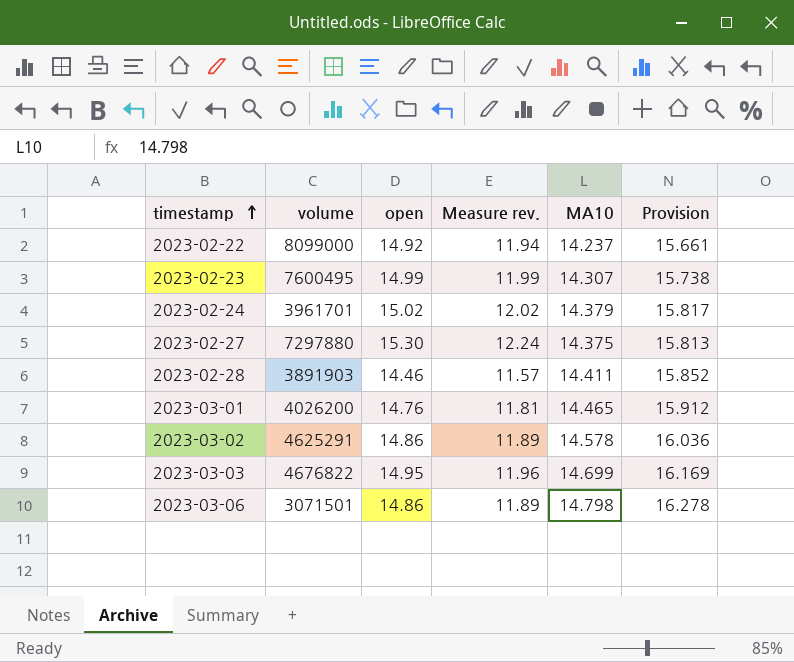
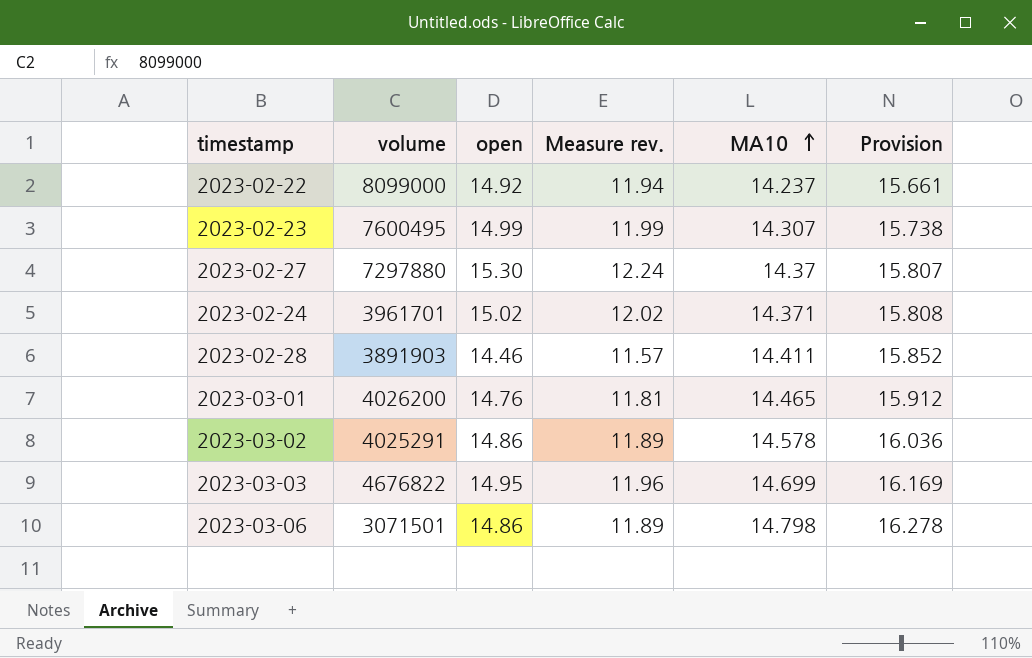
row order: timestamp ascending -> MA10 ascending
2023-02-27 | MA10: 14.375 -> 14.37
2023-02-27 | Provision: 15.813 -> 15.807
2023-02-24 | MA10: 14.379 -> 14.371
2023-02-24 | Provision: 15.817 -> 15.808
2023-03-02 | volume: 4625291 -> 4025291

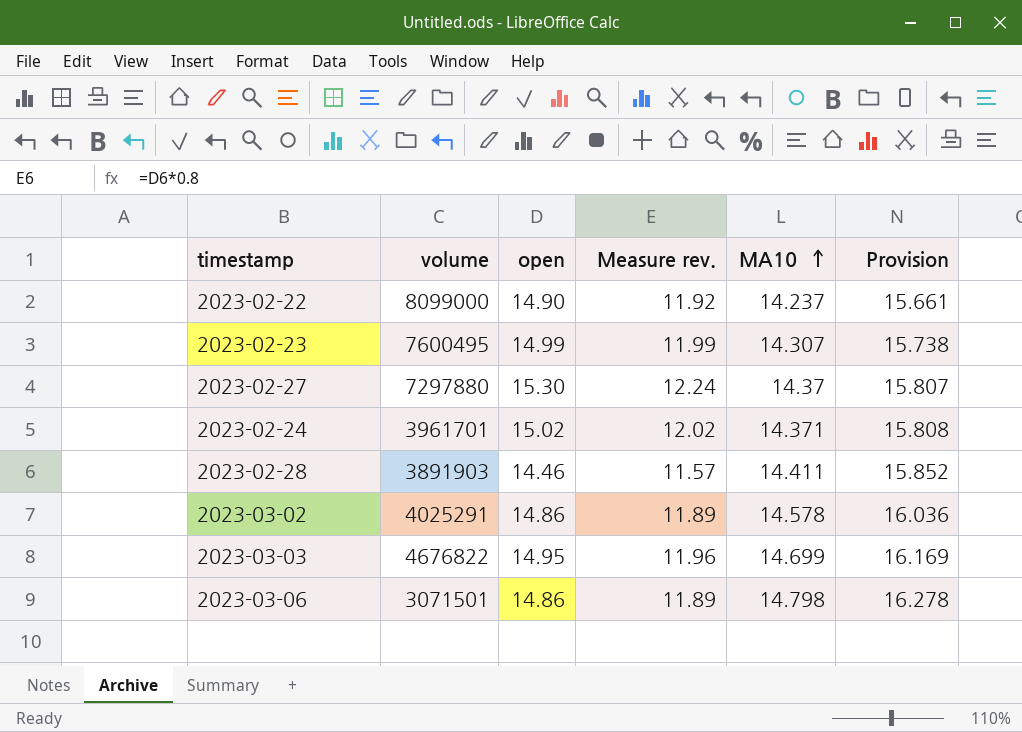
row 2023-03-01: 4026200 | 14.76 | 11.81 | 14.465 | 15.912 -> none
2023-02-22 | open: 14.92 -> 14.90
2023-02-22 | Measure rev.: 11.94 -> 11.92

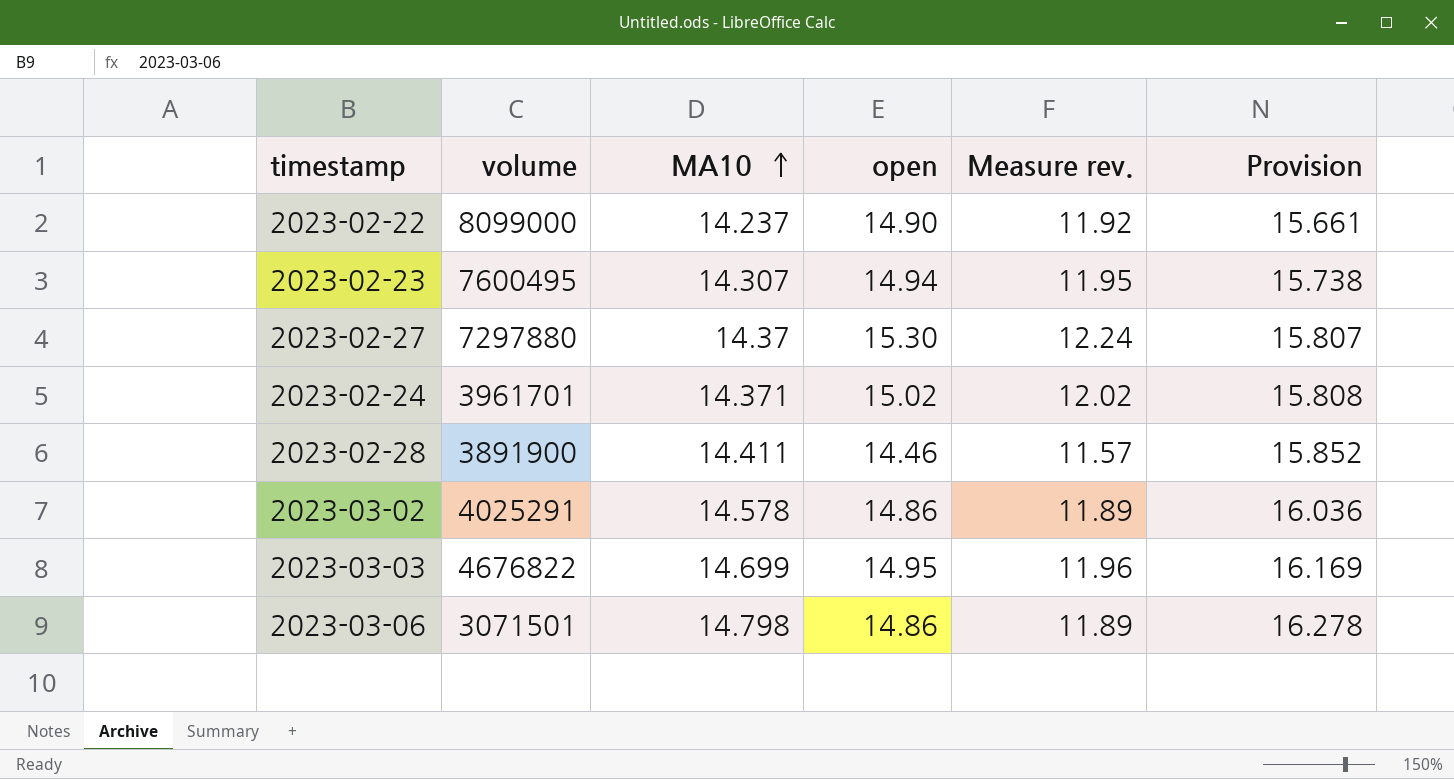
column MA10 | position: 5 -> 3
2023-02-23 | open: 14.99 -> 14.94
2023-02-23 | Measure rev.: 11.99 -> 11.95
2023-02-28 | volume: 3891903 -> 3891900

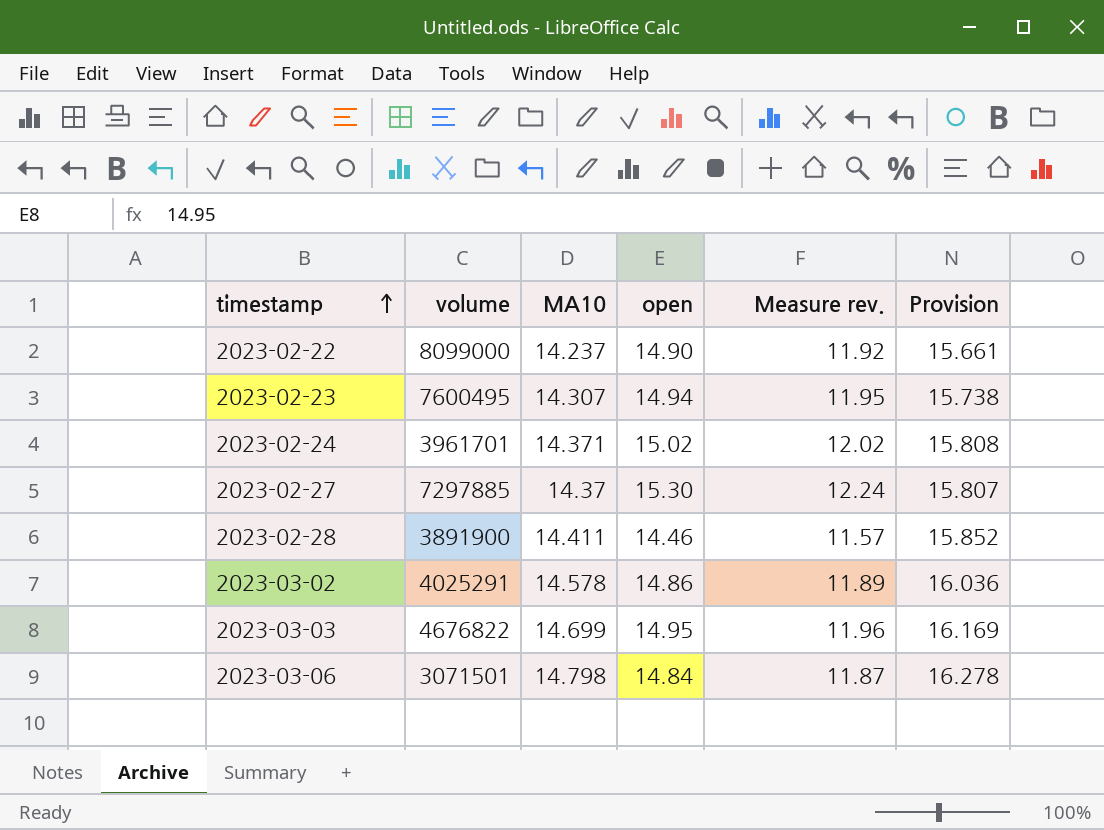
row order: MA10 ascending -> timestamp ascending
2023-02-27 | volume: 7297880 -> 7297885
2023-03-06 | open: 14.86 -> 14.84
2023-03-06 | Measure rev.: 11.89 -> 11.87

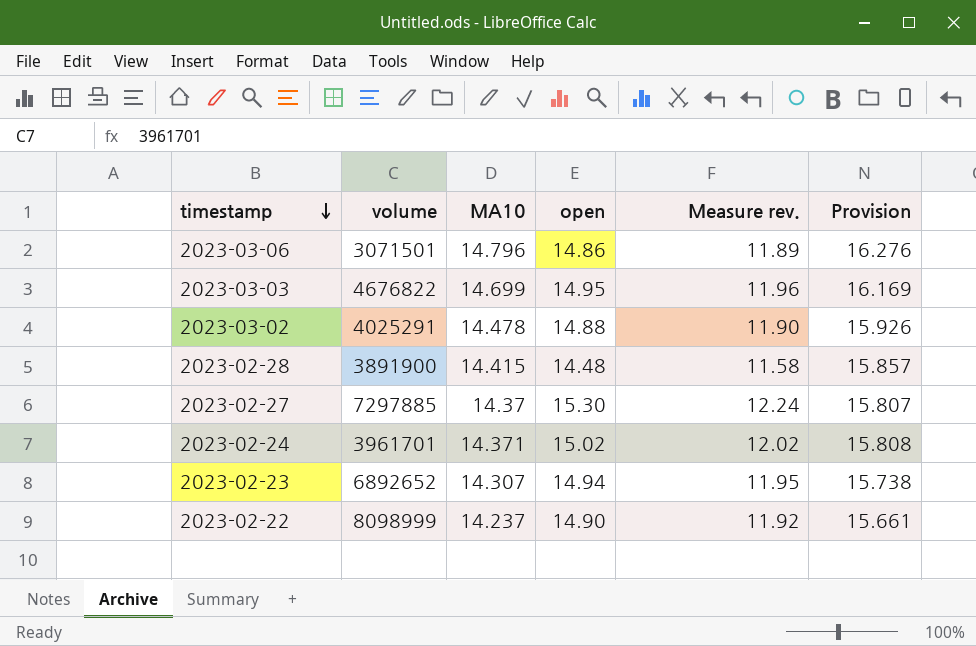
row order: timestamp ascending -> timestamp descending
2023-03-06 | MA10: 14.798 -> 14.796
2023-03-06 | open: 14.84 -> 14.86
2023-03-06 | Measure rev.: 11.87 -> 11.89
2023-03-06 | Provision: 16.278 -> 16.276
2023-03-02 | MA10: 14.578 -> 14.478
2023-03-02 | open: 14.86 -> 14.88
2023-03-02 | Measure rev.: 11.89 -> 11.90
2023-03-02 | Provision: 16.036 -> 15.926
2023-02-28 | MA10: 14.411 -> 14.415
2023-02-28 | open: 14.46 -> 14.48
2023-02-28 | Measure rev.: 11.57 -> 11.58
2023-02-28 | Provision: 15.852 -> 15.857
2023-02-23 | volume: 7600495 -> 6892652
2023-02-22 | volume: 8099000 -> 8098999

